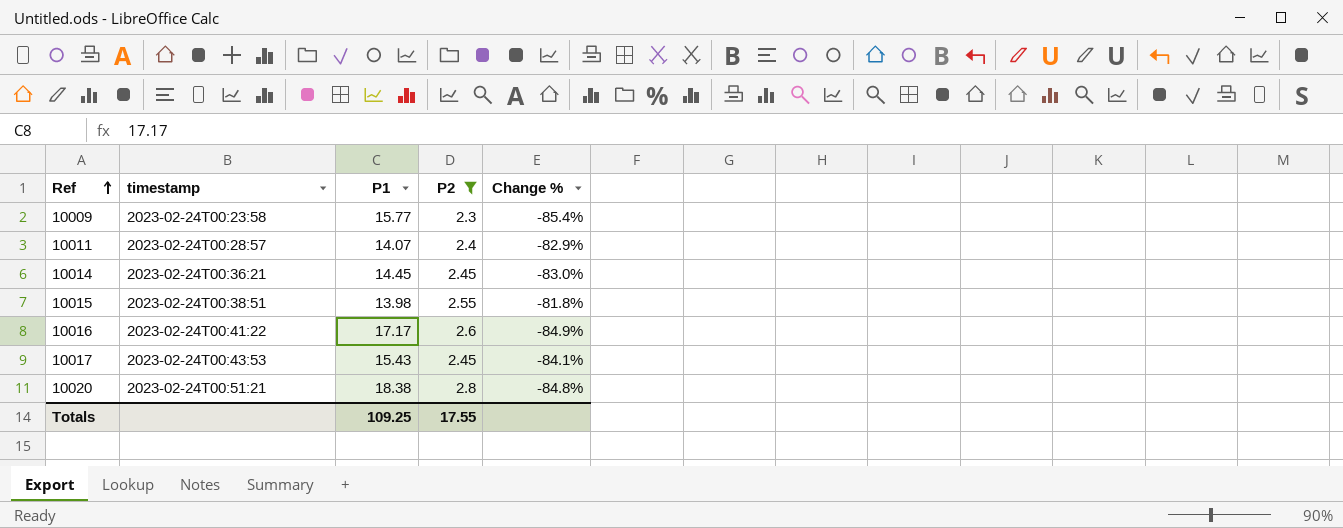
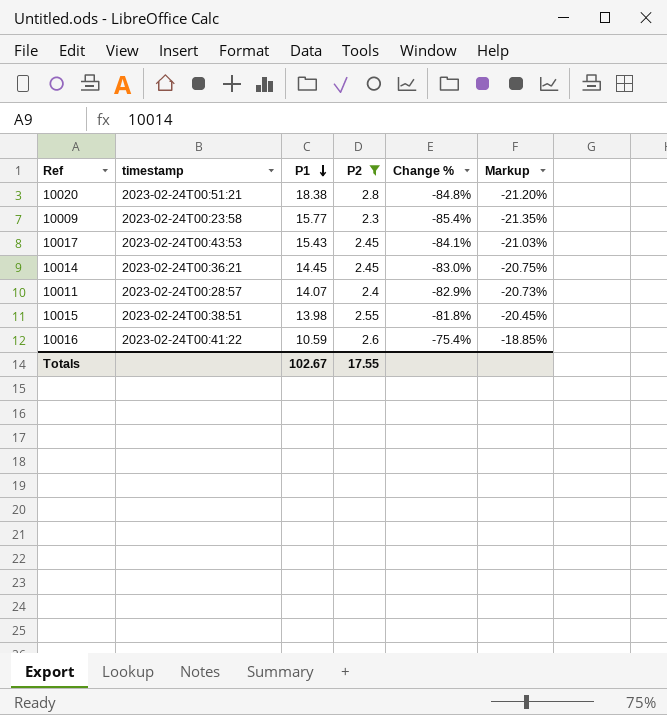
row order: Ref ascending -> P1 descending
column Markup | formula: none -> [Change %] * 0.25
10016 | P1: 17.17 -> 10.59
10016 | Change %: -84.9% -> -75.4%
Totals | P1: 109.25 -> 102.67

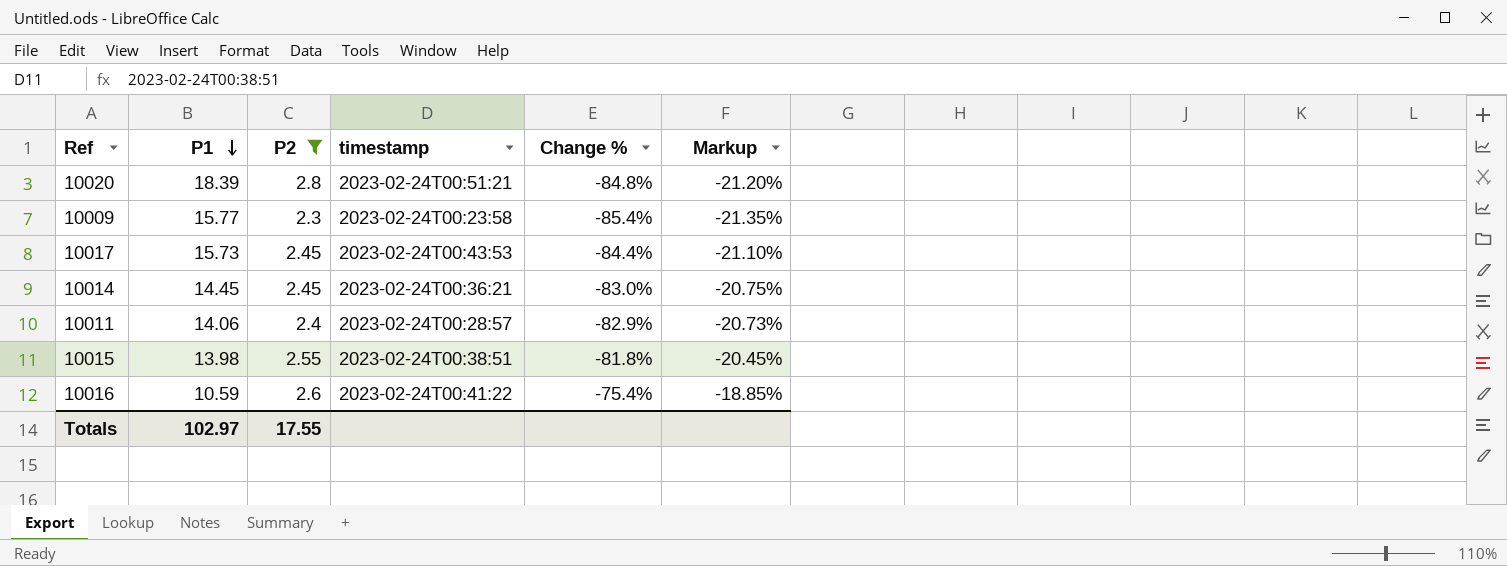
column timestamp | position: 2 -> 4
10020 | P1: 18.38 -> 18.39
10017 | P1: 15.43 -> 15.73
10017 | Change %: -84.1% -> -84.4%
10017 | Markup: -21.03% -> -21.10%
10011 | P1: 14.07 -> 14.06
Totals | P1: 102.67 -> 102.97

